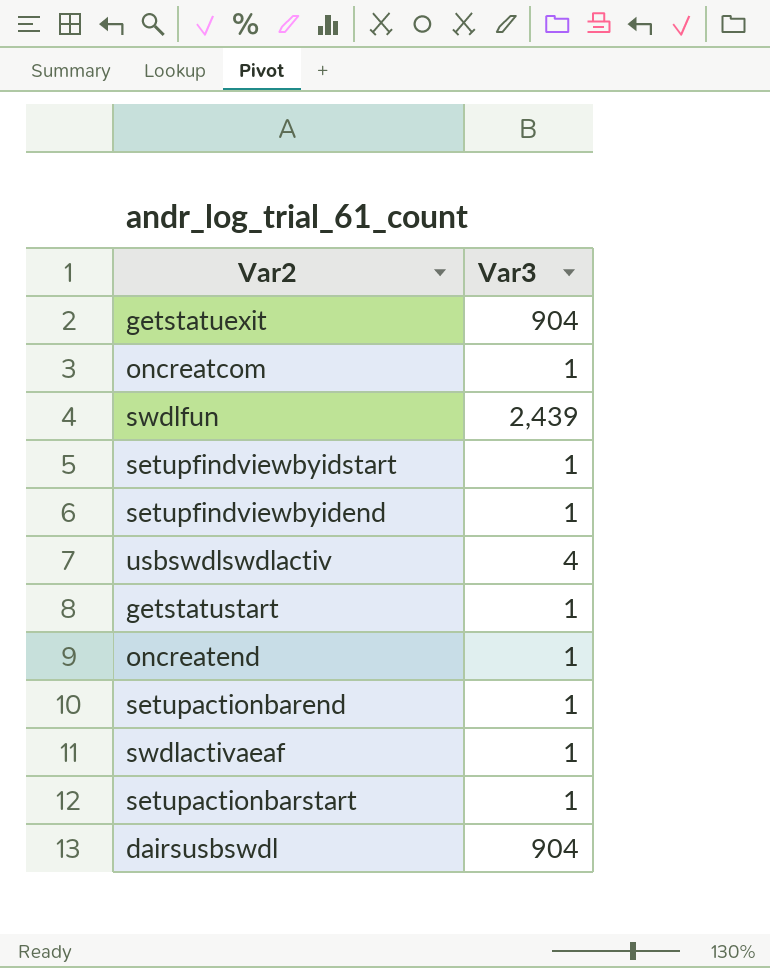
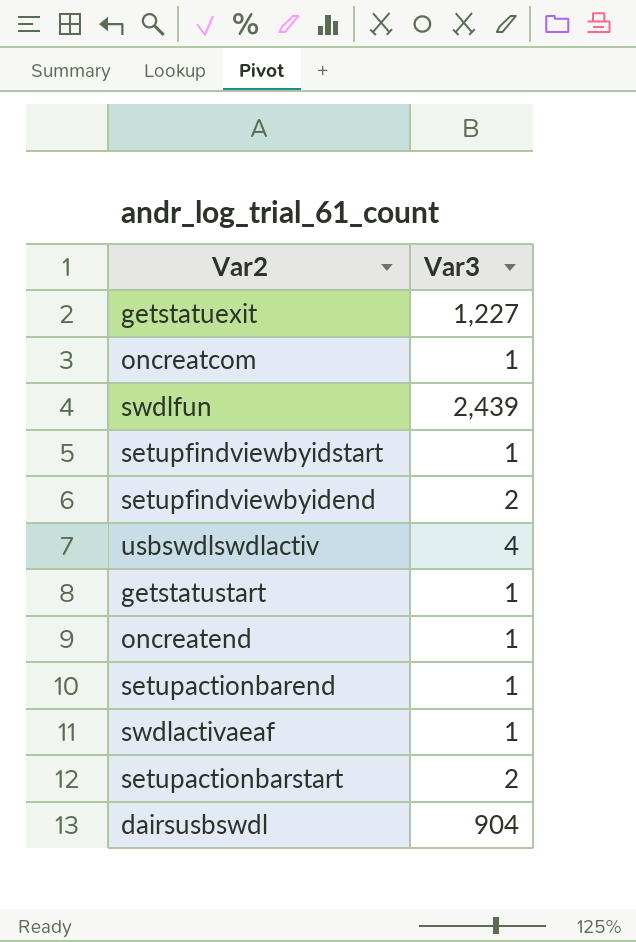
getstatuexit | Var3: 904 -> 1,227
setupfindviewbyidend | Var3: 1 -> 2
setupactionbarstart | Var3: 1 -> 2

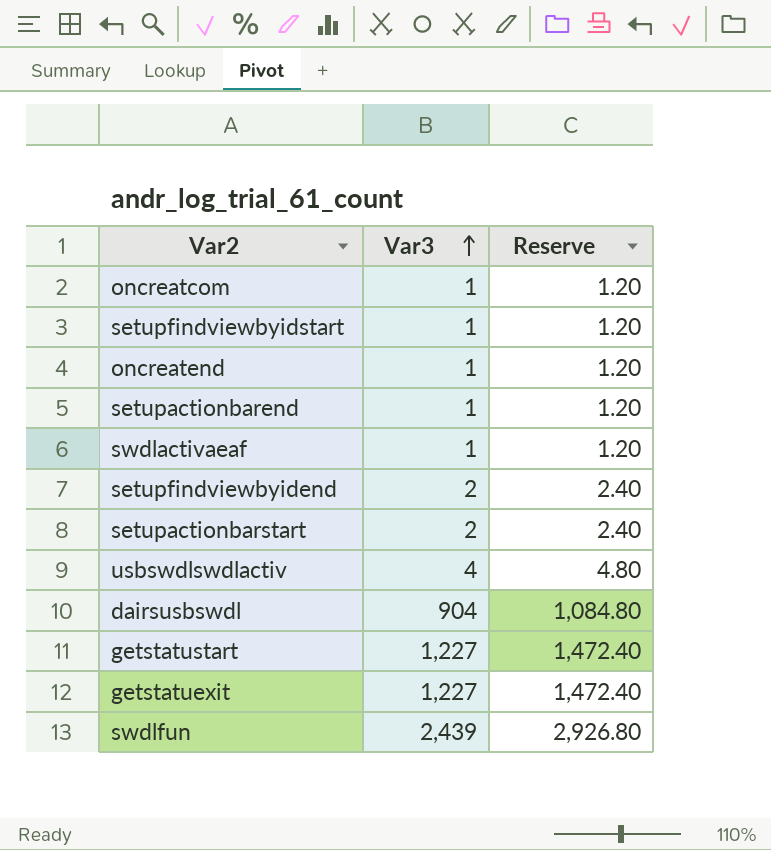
row order: none -> Var3 ascending
column Reserve | formula: none -> [Var3] * 1.2
getstatustart | Var3: 1 -> 1,227

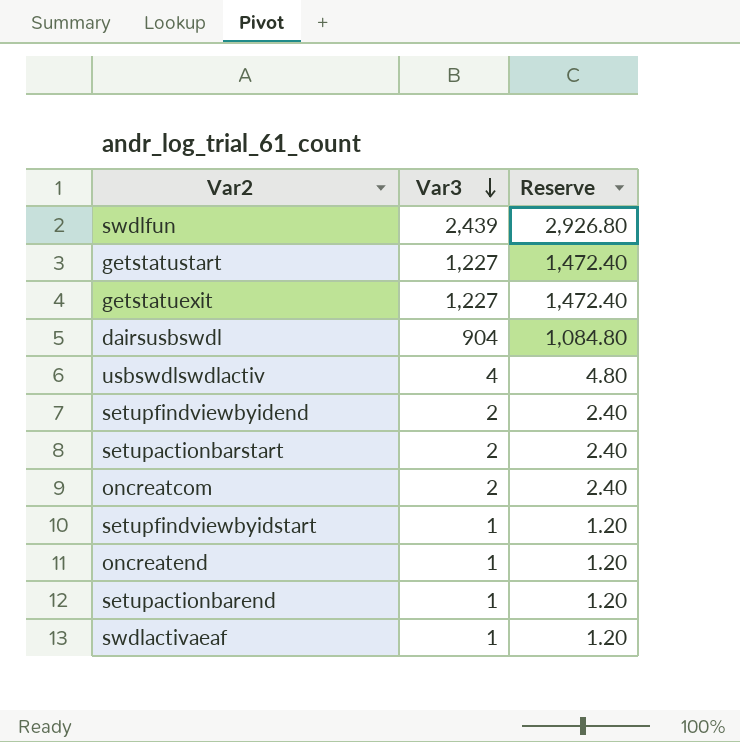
row order: Var3 ascending -> Var3 descending
oncreatcom | Var3: 1 -> 2
oncreatcom | Reserve: 1.20 -> 2.40

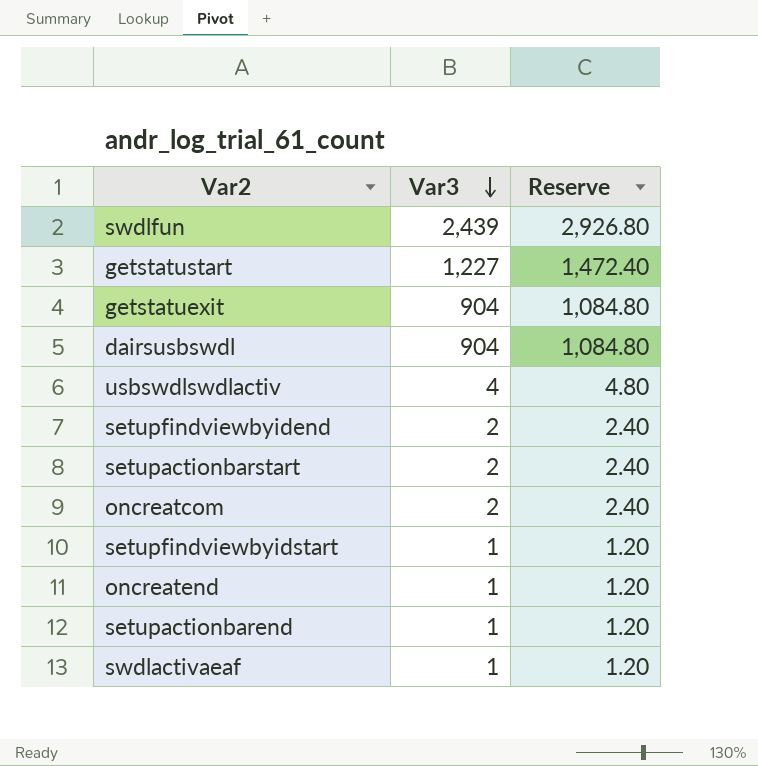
getstatuexit | Var3: 1,227 -> 904
getstatuexit | Reserve: 1,472.40 -> 1,084.80

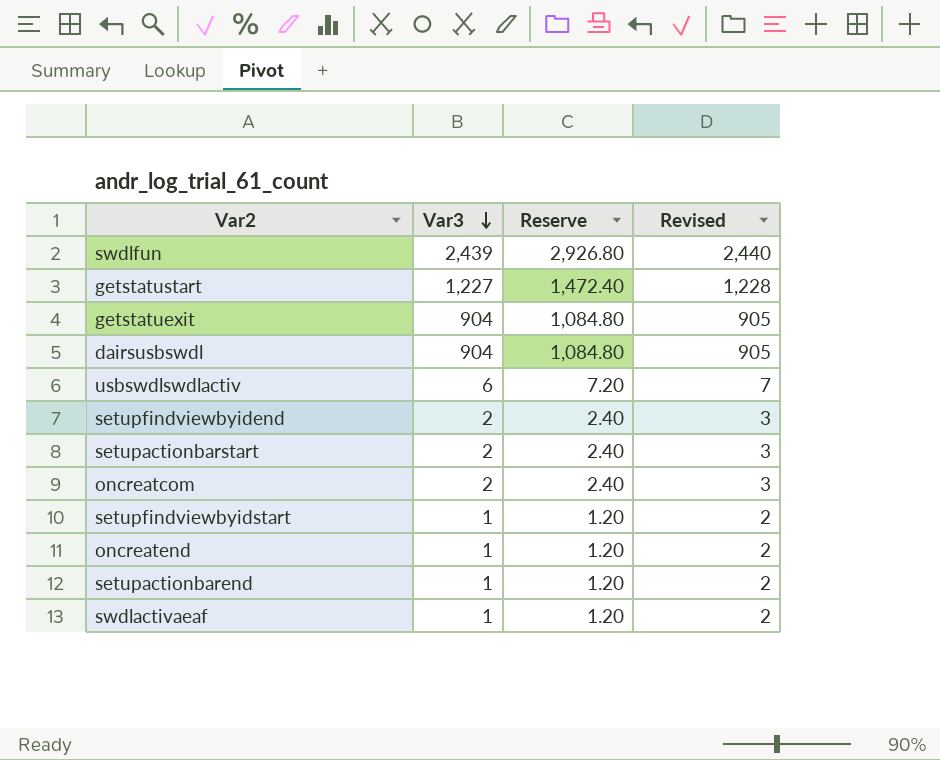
column Revised | formula: none -> [Var3] + 1
usbswdlswdlactiv | Var3: 4 -> 6
usbswdlswdlactiv | Reserve: 4.80 -> 7.20

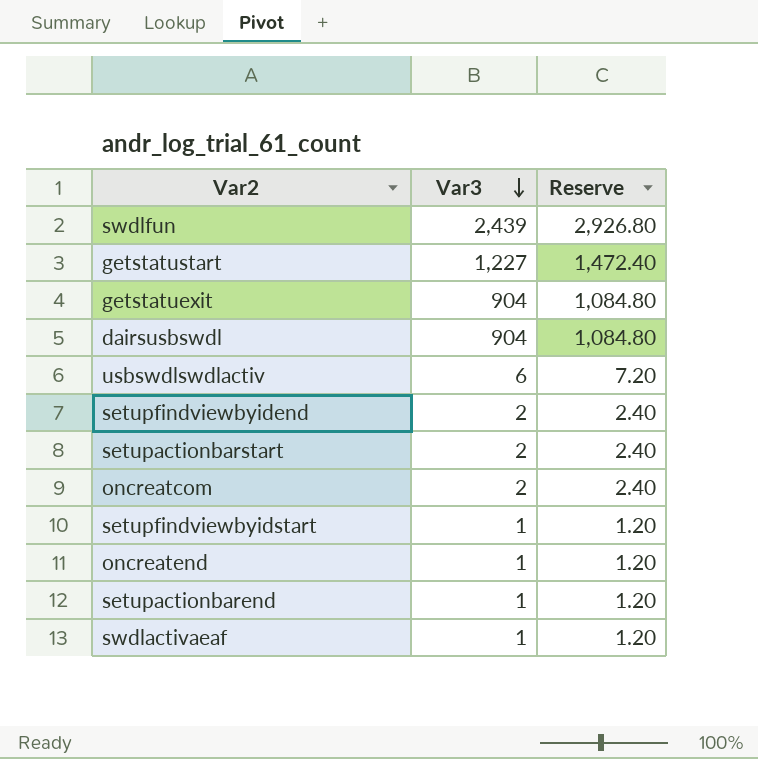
column Revised | formula: [Var3] + 1 -> none

